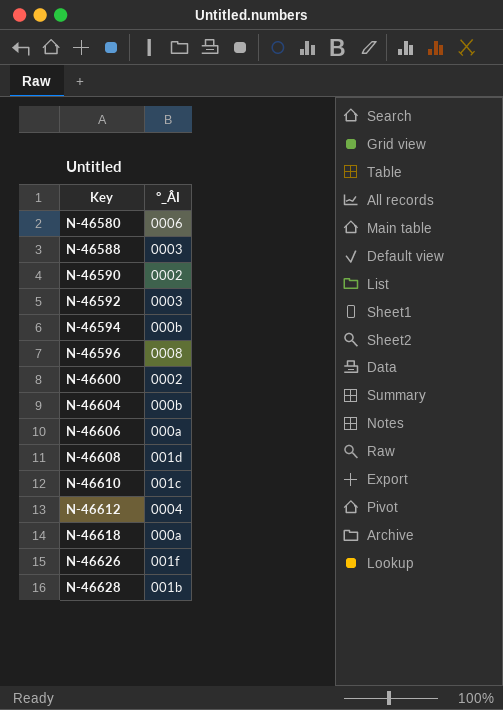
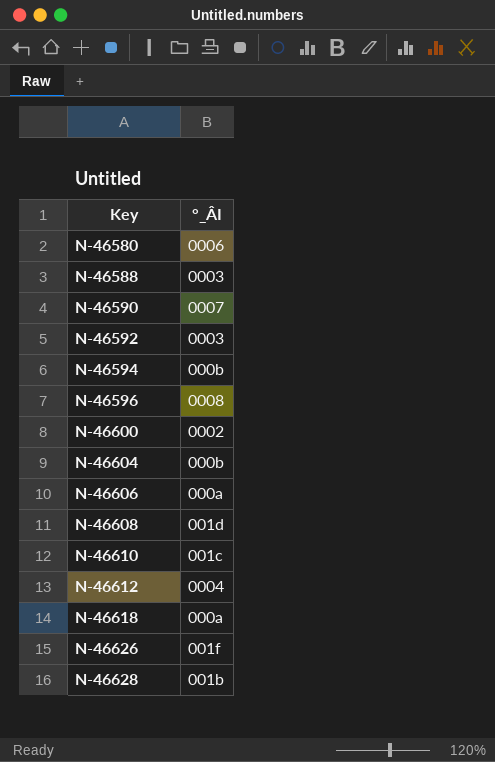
N-46590 | °_ÂI: 0002 -> 0007

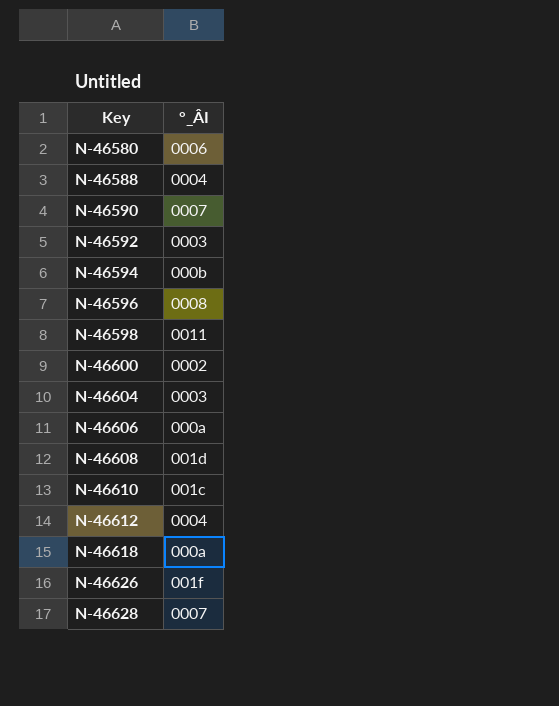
N-46588 | °_ÂI: 0003 -> 0004
row N-46598: none -> 0011
N-46604 | °_ÂI: 000b -> 0003
N-46628 | °_ÂI: 001b -> 0007

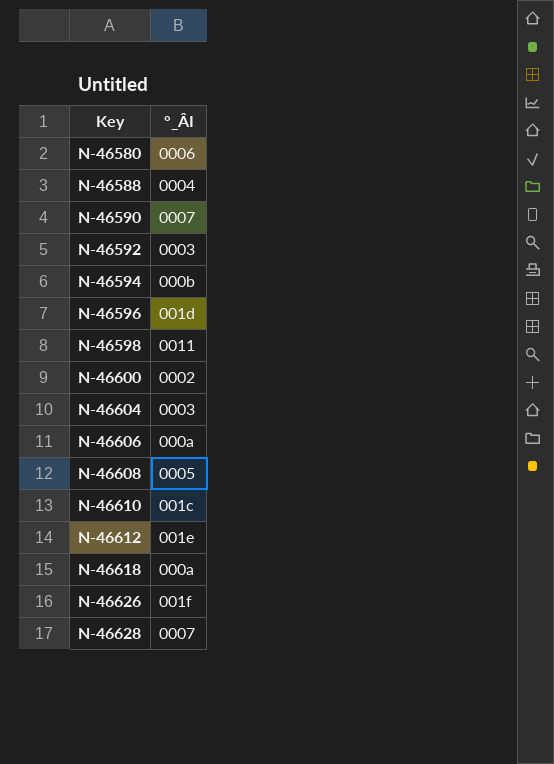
N-46596 | °_ÂI: 0008 -> 001d
N-46608 | °_ÂI: 001d -> 0005
N-46612 | °_ÂI: 0004 -> 001e

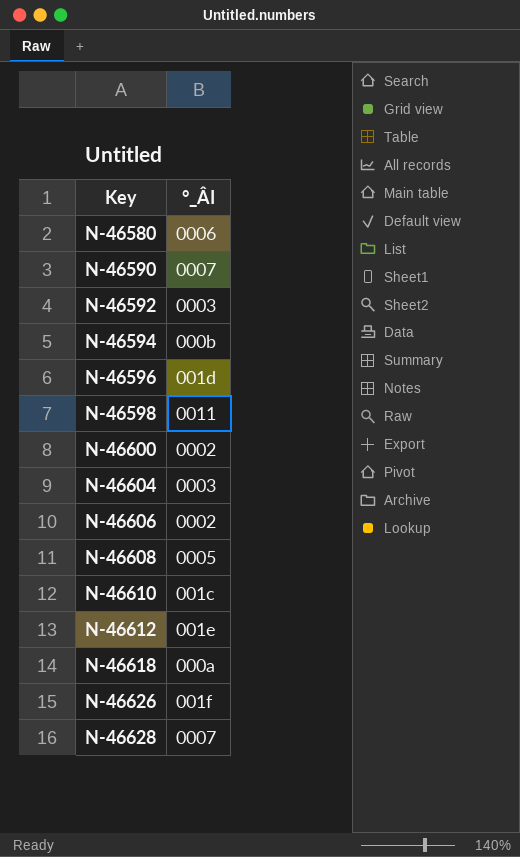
row N-46588: 0004 -> none
N-46606 | °_ÂI: 000a -> 0002

